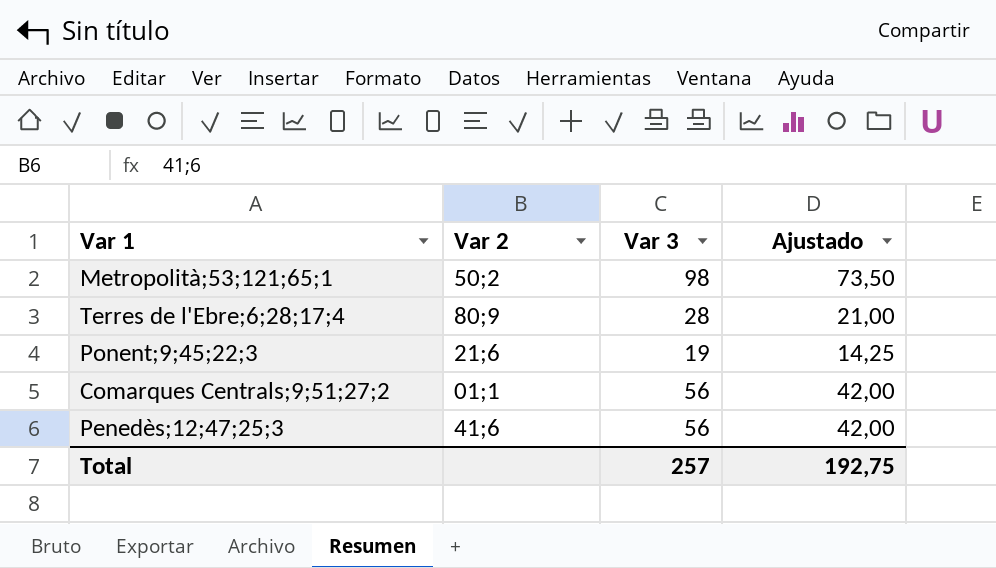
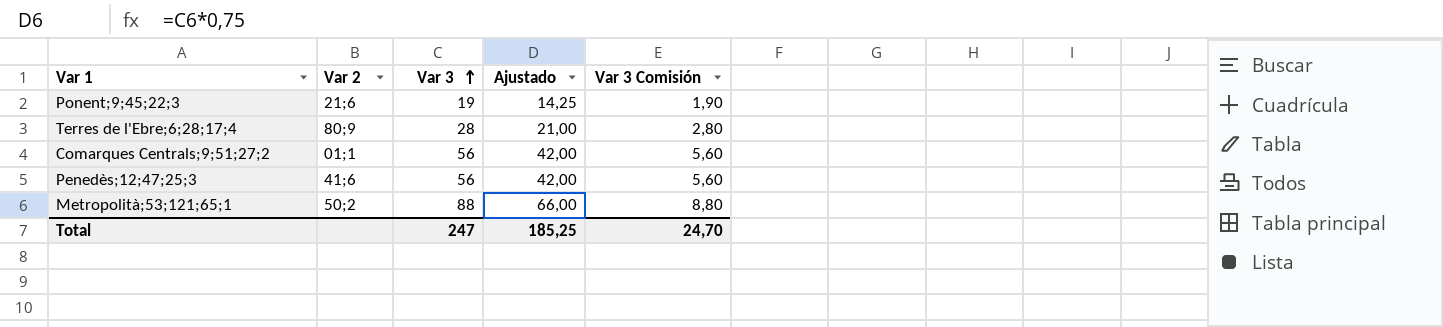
row order: none -> Var 3 ascending
column Var 3 Comisión | formula: none -> [Var 3] * 0,1
Metropolità;53;121;65;1 | Var 3: 98 -> 88
Metropolità;53;121;65;1 | Ajustado: 73,50 -> 66,00
Total | Var 3: 257 -> 247
Total | Ajustado: 192,75 -> 185,25

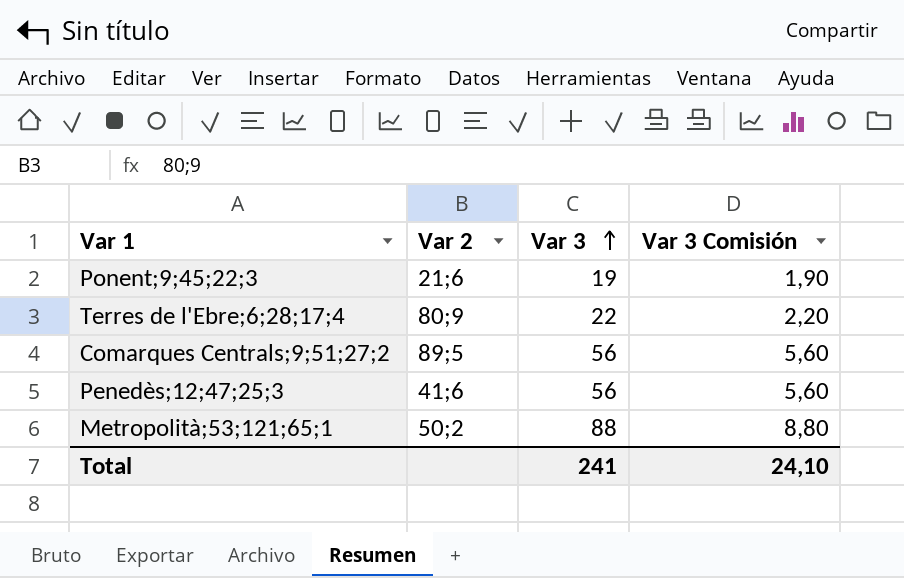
column Ajustado | formula: [Var 3] * 0,75 -> none
Terres de l'Ebre;6;28;17;4 | Var 3: 28 -> 22
Terres de l'Ebre;6;28;17;4 | Var 3 Comisión: 2,80 -> 2,20
Comarques Centrals;9;51;27;2 | Var 2: 01;1 -> 89;5
Total | Var 3: 247 -> 241
Total | Var 3 Comisión: 24,70 -> 24,10

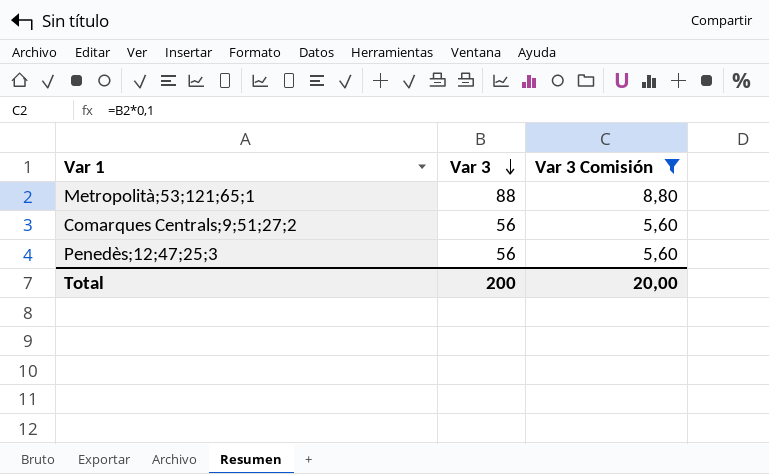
filter: none -> Var 3 Comisión >= 5,60
row order: Var 3 ascending -> Var 3 descending
column Var 2 | position: 2 -> none
Total | Var 3: 241 -> 200
Total | Var 3 Comisión: 24,10 -> 20,00

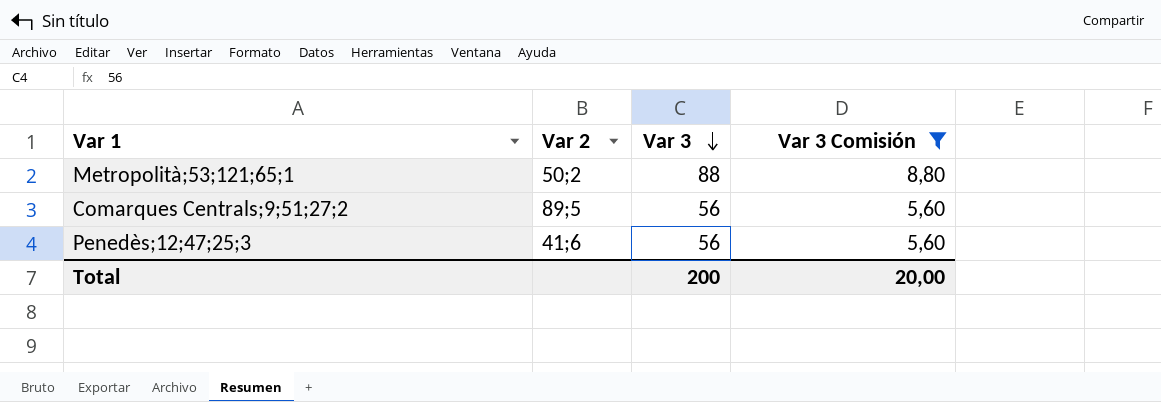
column Var 2 | position: none -> 2

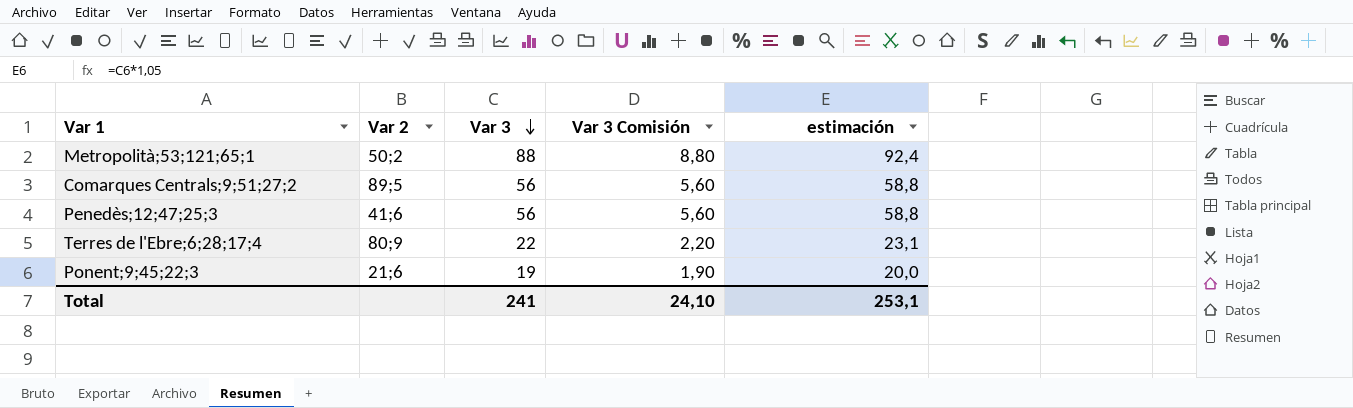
filter: Var 3 Comisión >= 5,60 -> none
column estimación | formula: none -> [Var 3] * 1,05
Total | Var 3: 200 -> 241
Total | Var 3 Comisión: 20,00 -> 24,10

